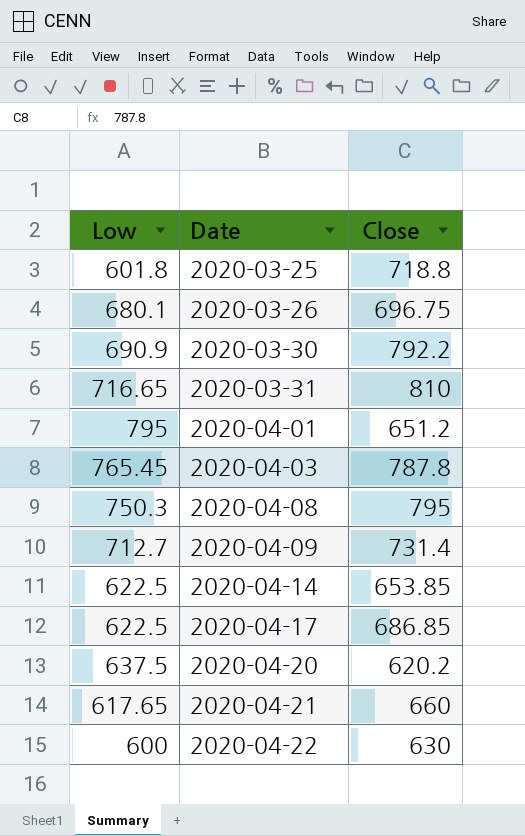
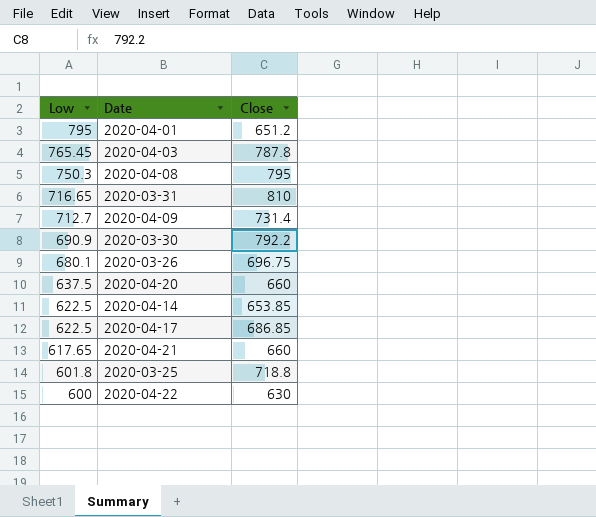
row order: Date ascending -> Low descending
2020-04-20 | Close: 620.2 -> 660

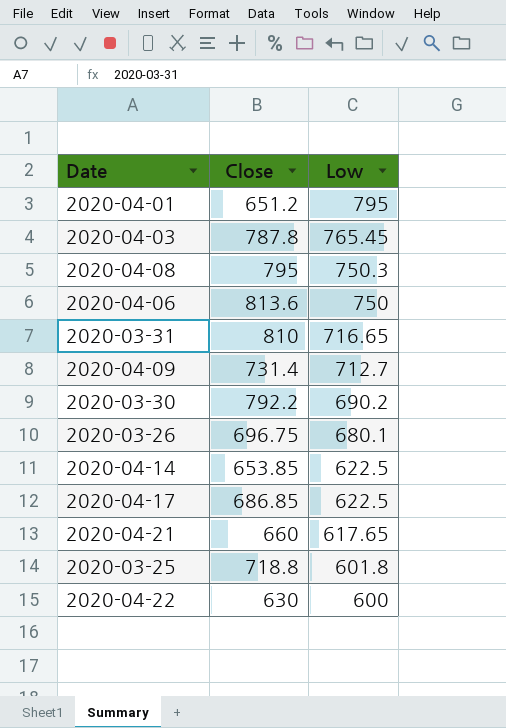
column Low | position: 1 -> 3
row 2020-04-20: 637.5 | 660 -> none
row 2020-04-06: none -> 813.6 | 750
2020-03-30 | Low: 690.9 -> 690.2

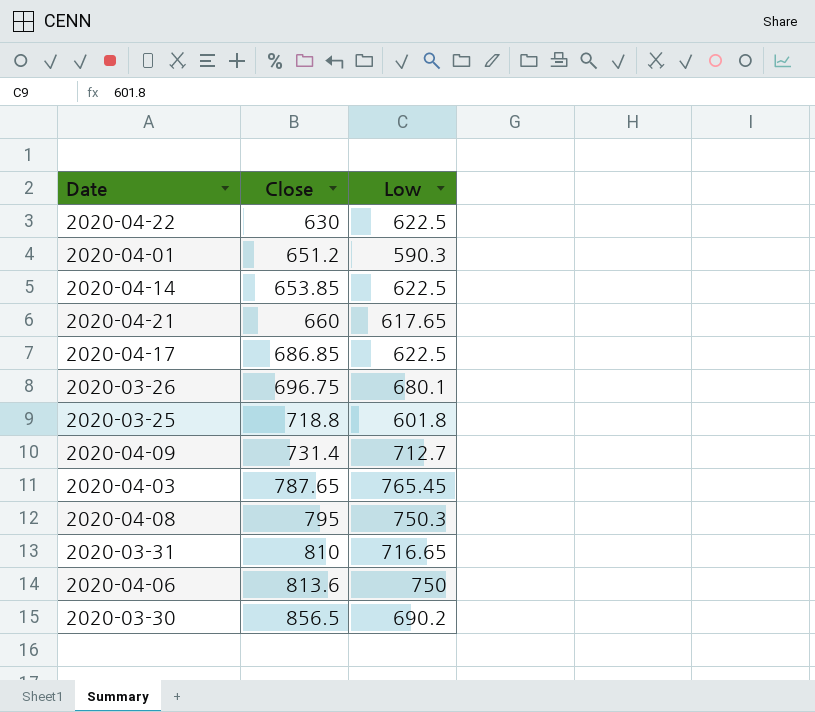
row order: Low descending -> Close ascending
2020-04-22 | Low: 600 -> 622.5
2020-04-01 | Low: 795 -> 590.3
2020-04-03 | Close: 787.8 -> 787.65
2020-03-30 | Close: 792.2 -> 856.5

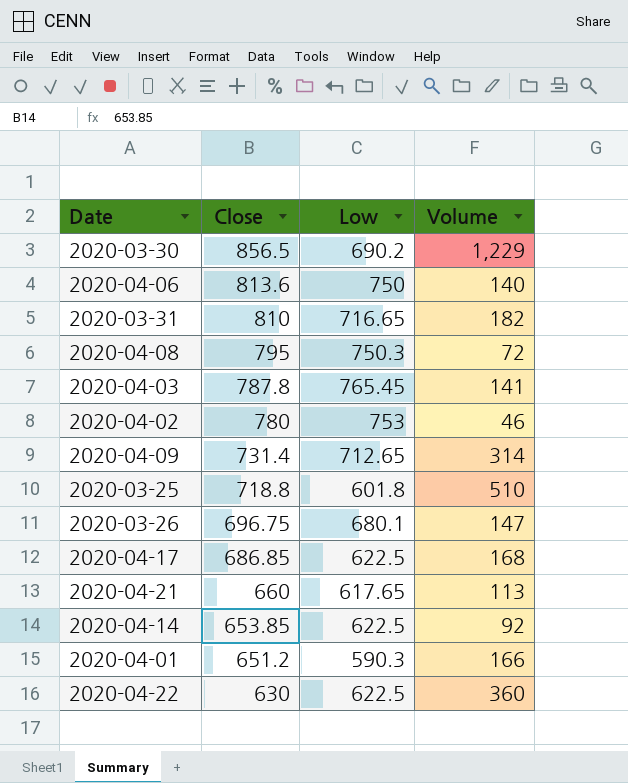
row order: Close ascending -> Close descending
column Volume | position: none -> 4
2020-04-03 | Close: 787.65 -> 787.8
row 2020-04-02: none -> 780 | 753 | 46
2020-04-09 | Low: 712.7 -> 712.65

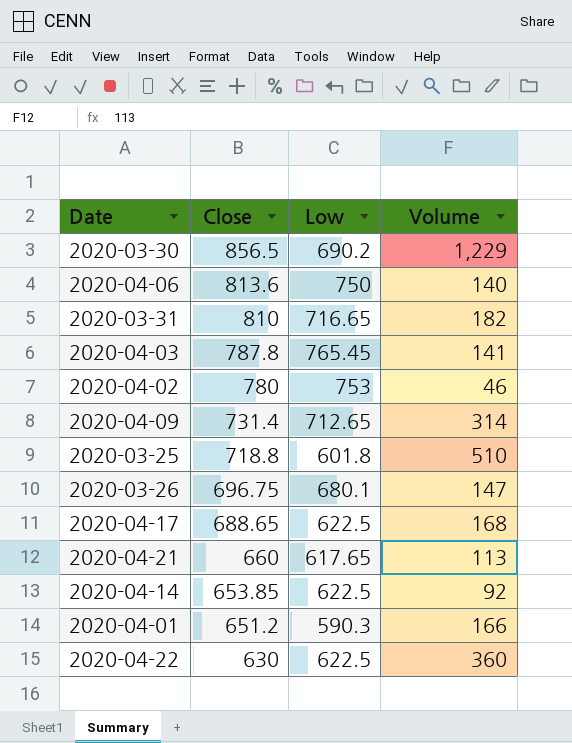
row 2020-04-08: 795 | 750.3 | 72 -> none
2020-04-17 | Close: 686.85 -> 688.65

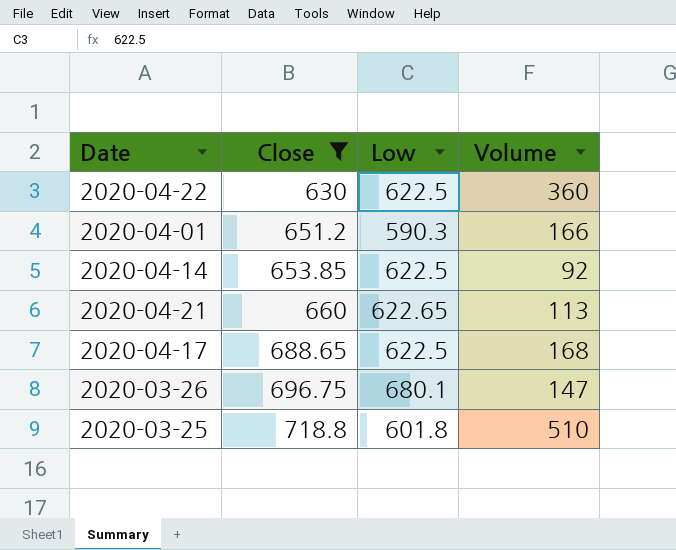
filter: none -> Close <= 718.8
row order: Close descending -> Close ascending
2020-04-21 | Low: 617.65 -> 622.65

